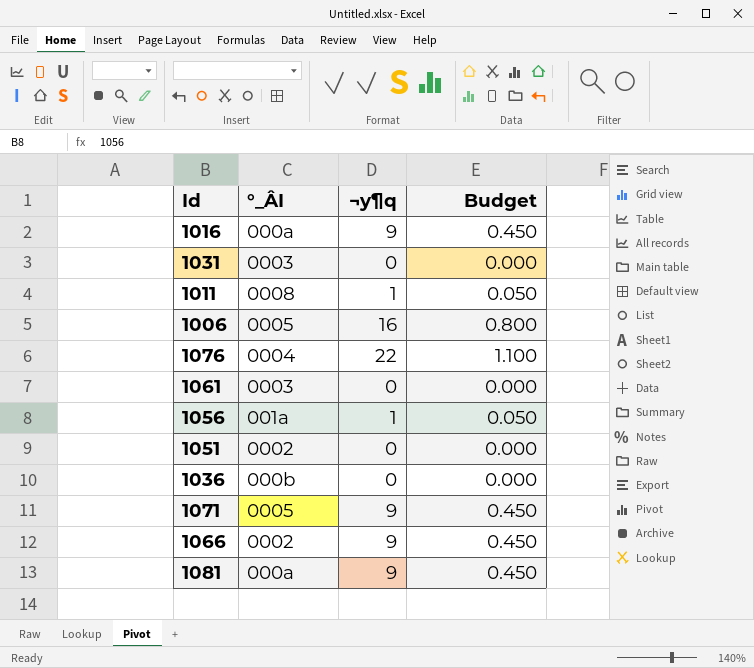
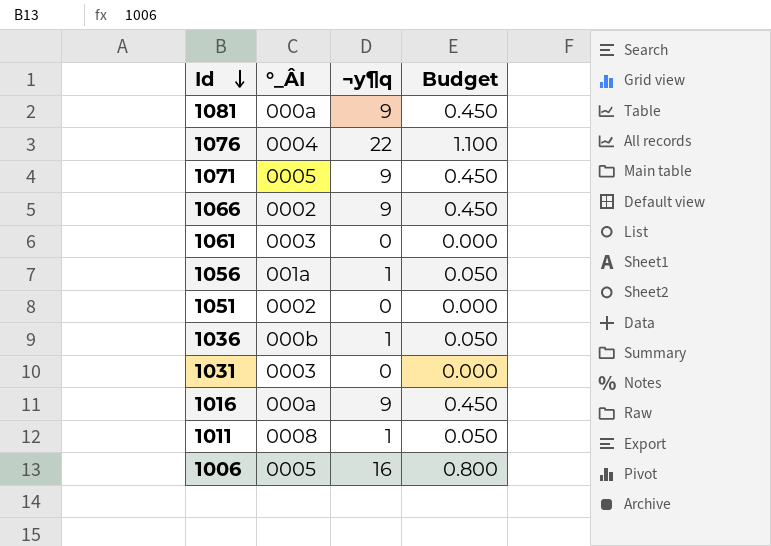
row order: none -> Id descending
1036 | ¬y¶q: 0 -> 1
1036 | Budget: 0.000 -> 0.050

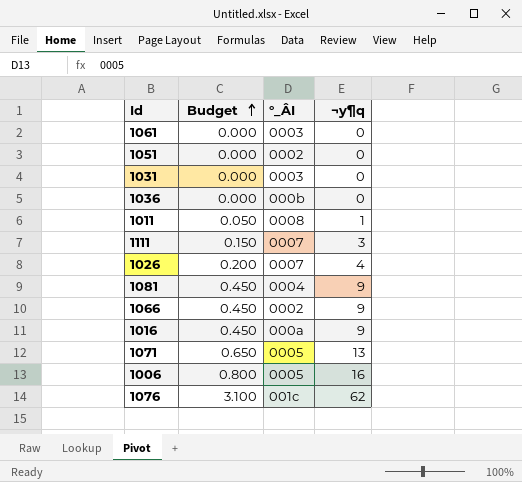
row order: Id descending -> Budget ascending
column Budget | position: 4 -> 2
row 1056: 001a | 1 | 0.050 -> none
1036 | Budget: 0.050 -> 0.000
1036 | ¬y¶q: 1 -> 0
row 1111: none -> 0.150 | 0007 | 3
row 1026: none -> 0.200 | 0007 | 4
1081 | °_ÂI: 000a -> 0004
1071 | Budget: 0.450 -> 0.650
1071 | ¬y¶q: 9 -> 13
1076 | Budget: 1.100 -> 3.100
1076 | °_ÂI: 0004 -> 001c
1076 | ¬y¶q: 22 -> 62

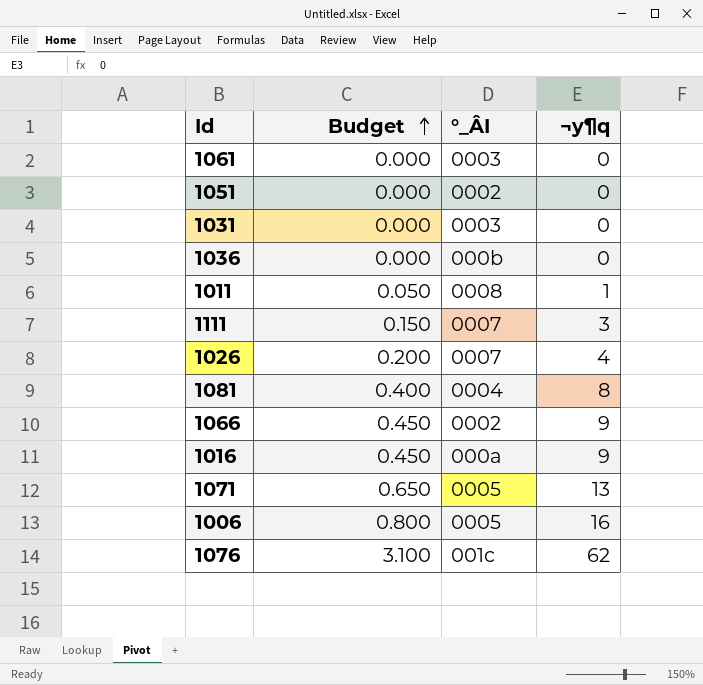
1081 | Budget: 0.450 -> 0.400
1081 | ¬y¶q: 9 -> 8

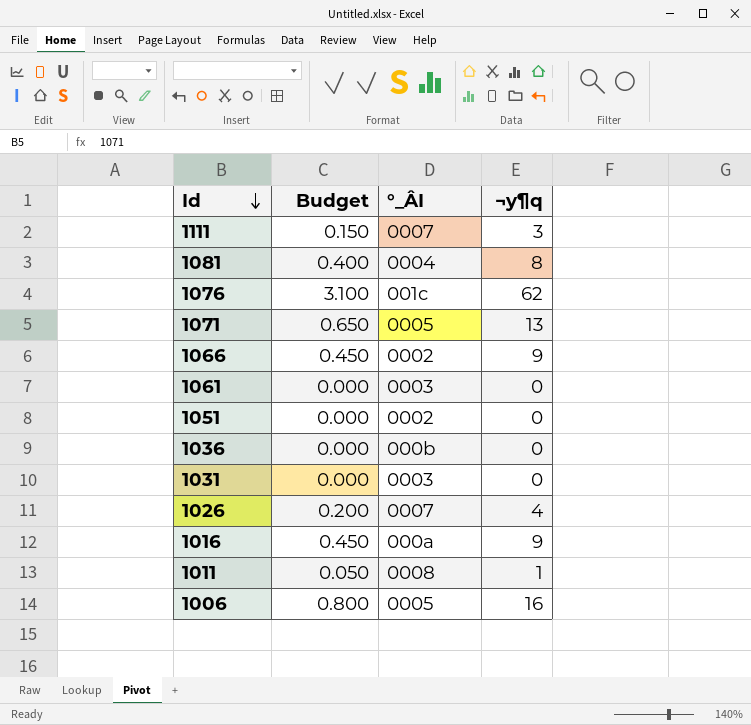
row order: Budget ascending -> Id descending

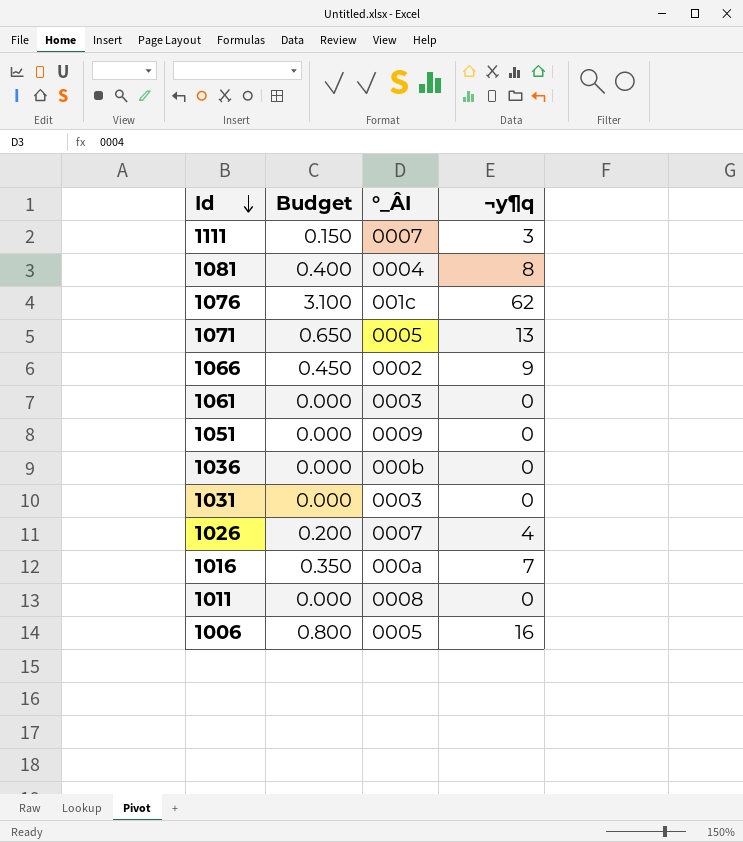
1051 | °_ÂI: 0002 -> 0009
1016 | Budget: 0.450 -> 0.350
1016 | ¬y¶q: 9 -> 7
1011 | Budget: 0.050 -> 0.000
1011 | ¬y¶q: 1 -> 0

